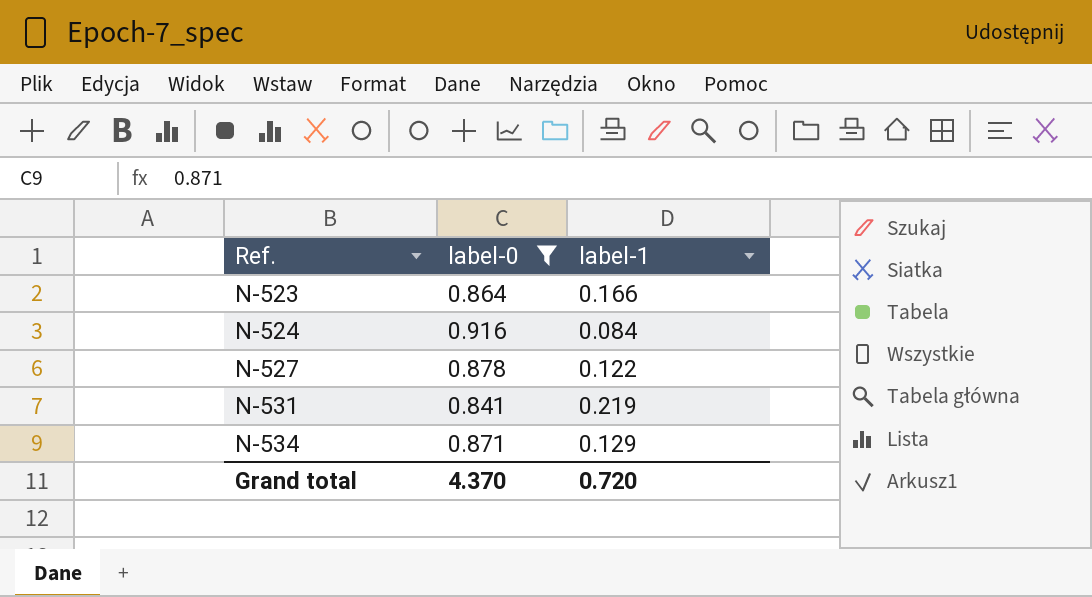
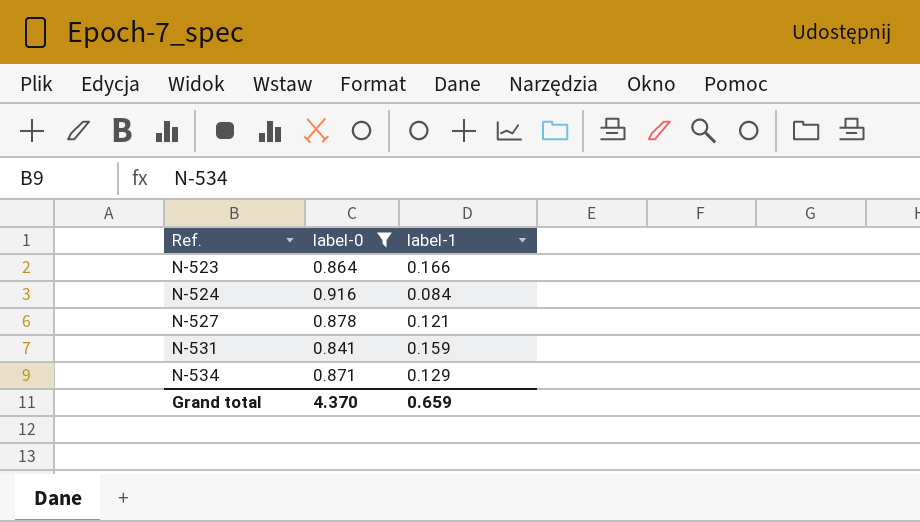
N-527 | label-1: 0.122 -> 0.121
N-531 | label-1: 0.219 -> 0.159
Grand total | label-1: 0.720 -> 0.659

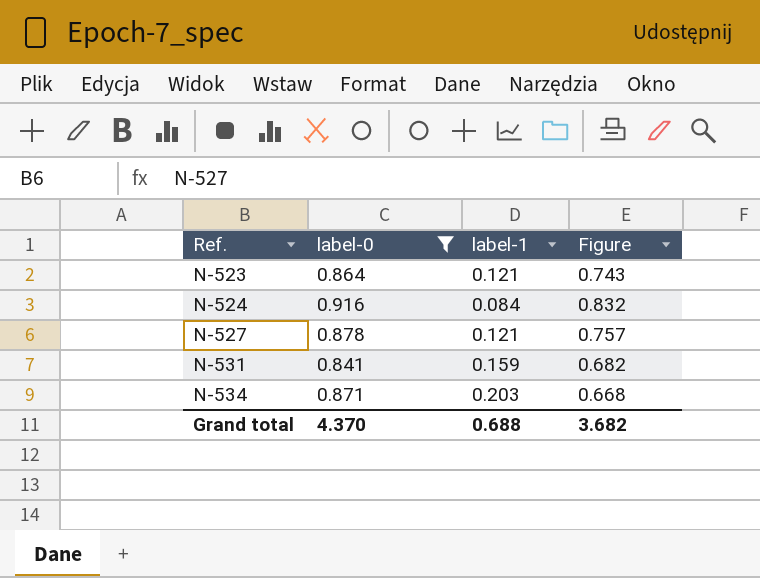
column Figure | formula: none -> [label-0] - [label-1]
N-523 | label-1: 0.166 -> 0.121
N-534 | label-1: 0.129 -> 0.203
Grand total | label-1: 0.659 -> 0.688

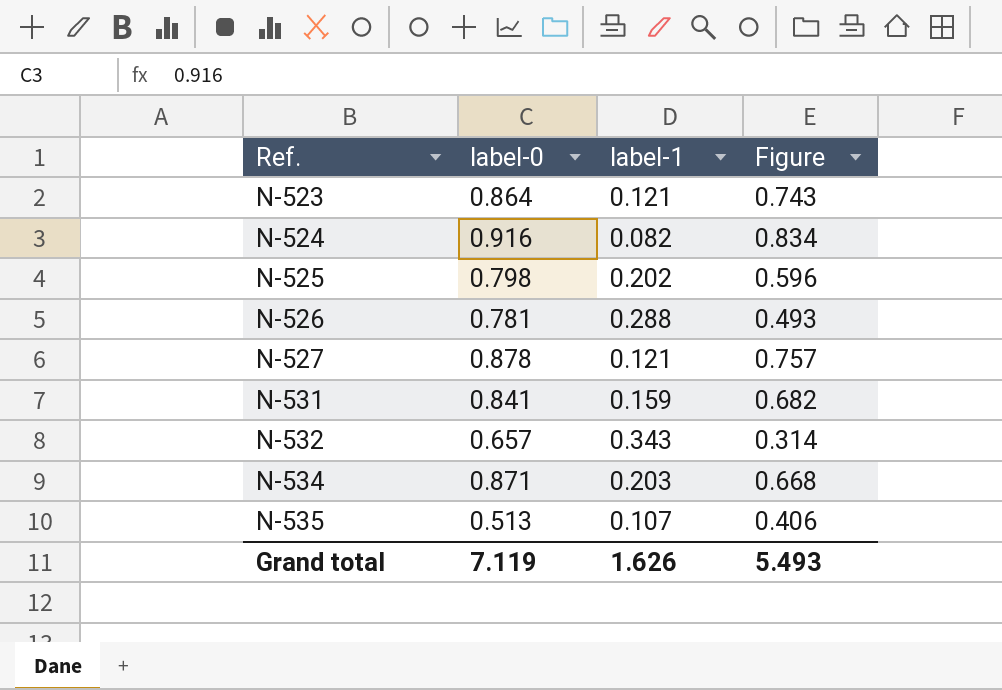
filter: label-0 >= 0.841 -> none
N-524 | label-1: 0.084 -> 0.082
N-524 | Figure: 0.832 -> 0.834
Grand total | label-0: 4.370 -> 7.119
Grand total | label-1: 0.688 -> 1.626
Grand total | Figure: 3.682 -> 5.493

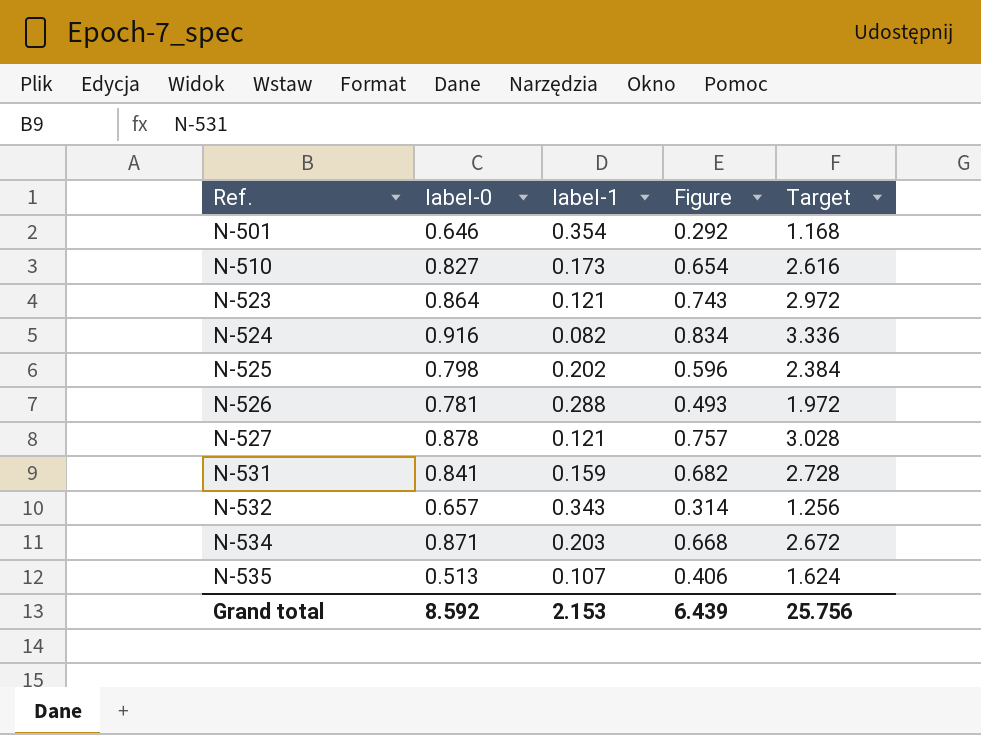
column Target | formula: none -> [Figure] * 4
row N-501: none -> 0.646 | 0.354 | 0.292 | 1.168
row N-510: none -> 0.827 | 0.173 | 0.654 | 2.616
Grand total | label-0: 7.119 -> 8.592
Grand total | label-1: 1.626 -> 2.153
Grand total | Figure: 5.493 -> 6.439

